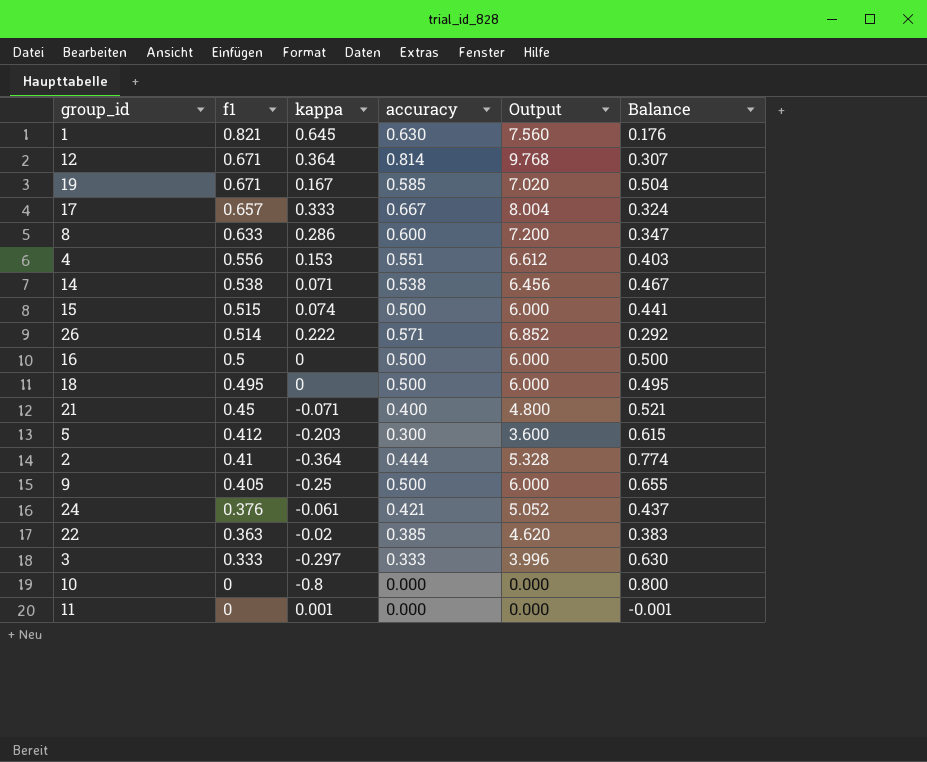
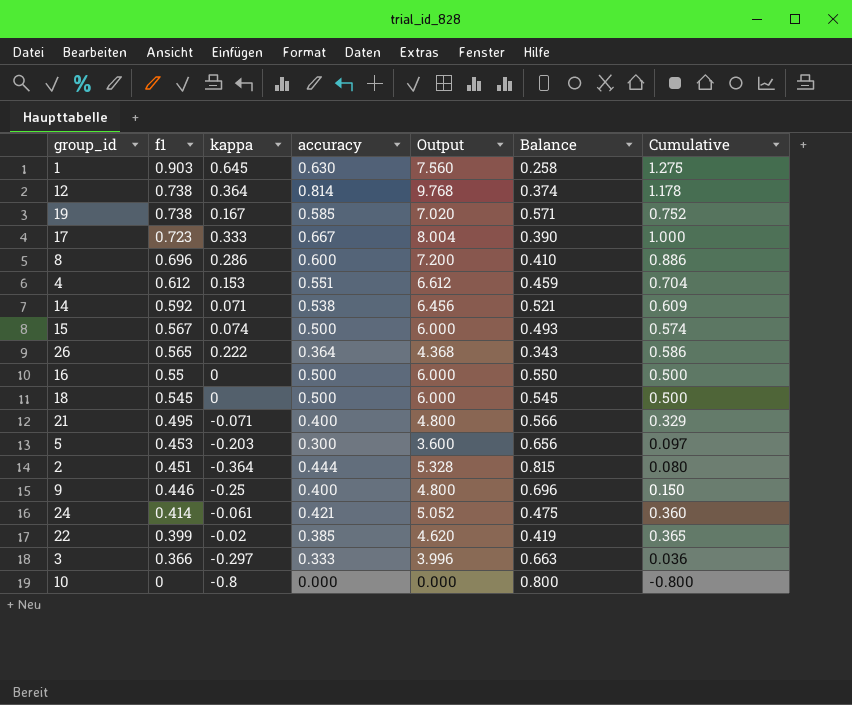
column Cumulative | formula: none -> [kappa] + [accuracy]
row 11: 0 | 0.001 | 0.000 | 0.000 | -0.001 -> none
1 | f1: 0.821 -> 0.903
1 | Balance: 0.176 -> 0.258
12 | f1: 0.671 -> 0.738
12 | Balance: 0.307 -> 0.374
19 | f1: 0.671 -> 0.738
19 | Balance: 0.504 -> 0.571
17 | f1: 0.657 -> 0.723
17 | Balance: 0.324 -> 0.390
8 | f1: 0.633 -> 0.696
8 | Balance: 0.347 -> 0.410
4 | f1: 0.556 -> 0.612
4 | Balance: 0.403 -> 0.459
14 | f1: 0.538 -> 0.592
14 | Balance: 0.467 -> 0.521
15 | f1: 0.515 -> 0.567
15 | Balance: 0.441 -> 0.493
26 | f1: 0.514 -> 0.565
26 | accuracy: 0.571 -> 0.364
26 | Output: 6.852 -> 4.368
26 | Balance: 0.292 -> 0.343
16 | f1: 0.5 -> 0.55
16 | Balance: 0.500 -> 0.550
18 | f1: 0.495 -> 0.545
18 | Balance: 0.495 -> 0.545
21 | f1: 0.45 -> 0.495
21 | Balance: 0.521 -> 0.566
5 | f1: 0.412 -> 0.453
5 | Balance: 0.615 -> 0.656
2 | f1: 0.41 -> 0.451
2 | Balance: 0.774 -> 0.815
9 | f1: 0.405 -> 0.446
9 | accuracy: 0.500 -> 0.400
9 | Output: 6.000 -> 4.800
9 | Balance: 0.655 -> 0.696
24 | f1: 0.376 -> 0.414
24 | Balance: 0.437 -> 0.475
22 | f1: 0.363 -> 0.399
22 | Balance: 0.383 -> 0.419
3 | f1: 0.333 -> 0.366
3 | Balance: 0.630 -> 0.663

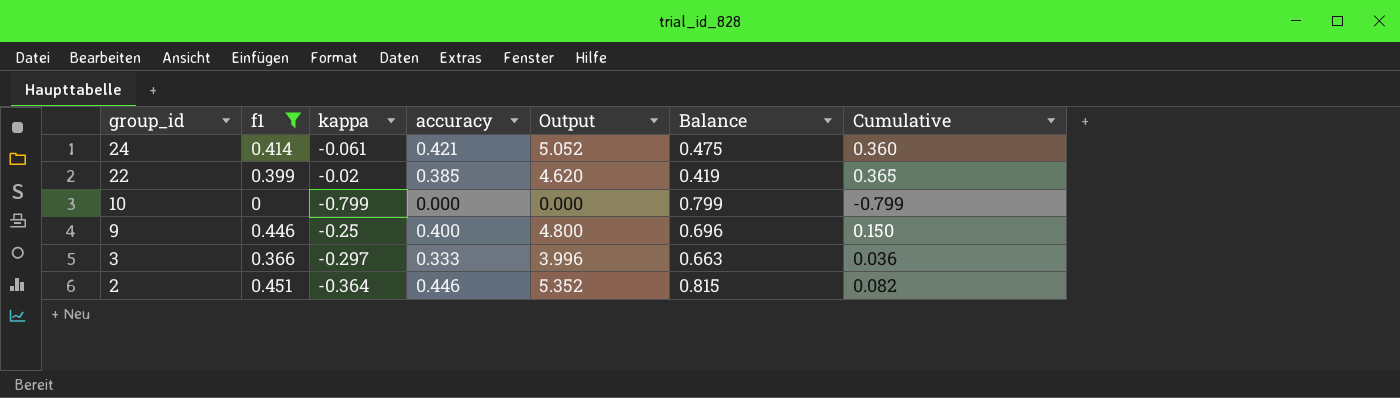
filter: none -> f1 <= 0.451
row order: f1 descending -> group_id descending
10 | kappa: -0.8 -> -0.799
10 | Balance: 0.800 -> 0.799
10 | Cumulative: -0.800 -> -0.799
2 | accuracy: 0.444 -> 0.446
2 | Output: 5.328 -> 5.352
2 | Cumulative: 0.080 -> 0.082

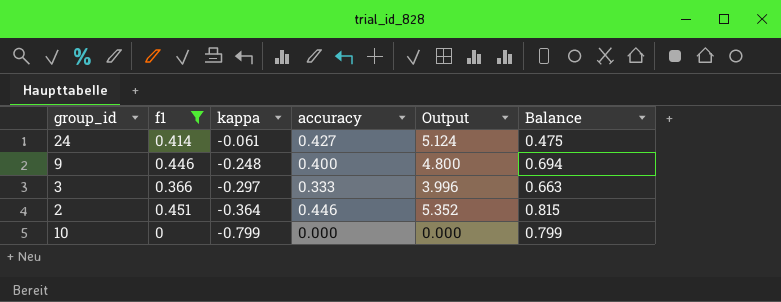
row order: group_id descending -> kappa descending
column Cumulative | formula: [kappa] + [accuracy] -> none
row 22: 0.399 | -0.02 | 0.385 | 4.620 | 0.419 | 0.365 -> none
24 | accuracy: 0.421 -> 0.427
24 | Output: 5.052 -> 5.124
9 | kappa: -0.25 -> -0.248
9 | Balance: 0.696 -> 0.694

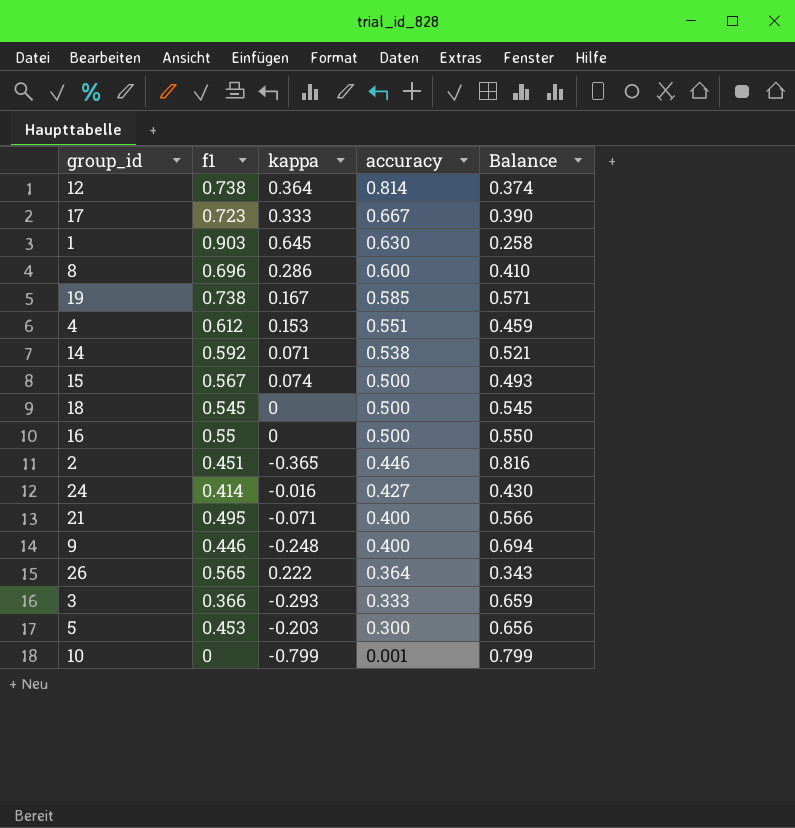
filter: f1 <= 0.451 -> none
row order: kappa descending -> accuracy descending
column Output | formula: [accuracy] * 12 -> none
2 | kappa: -0.364 -> -0.365
2 | Balance: 0.815 -> 0.816
24 | kappa: -0.061 -> -0.016
24 | Balance: 0.475 -> 0.430
3 | kappa: -0.297 -> -0.293
3 | Balance: 0.663 -> 0.659
10 | accuracy: 0.000 -> 0.001

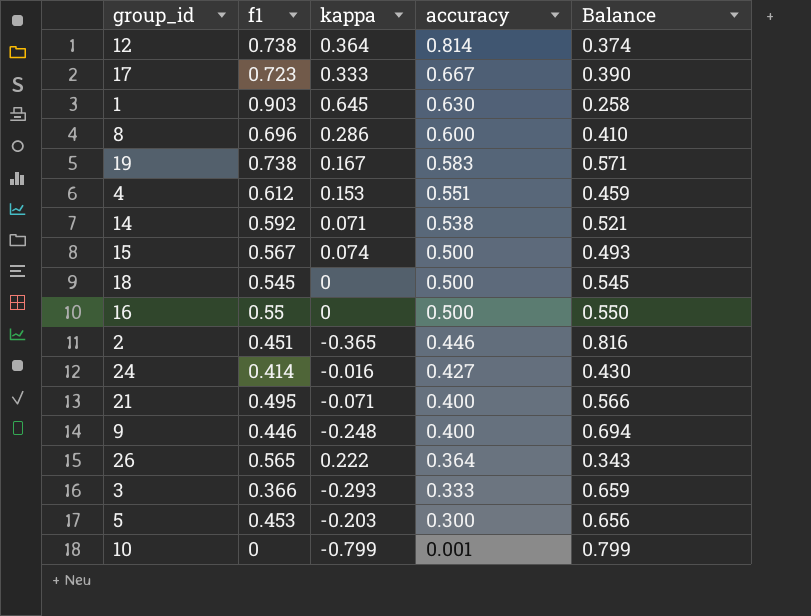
19 | accuracy: 0.585 -> 0.583

